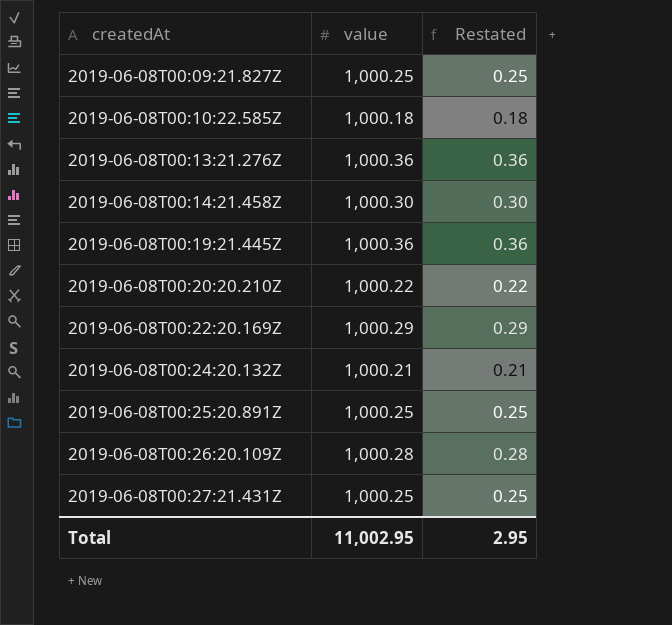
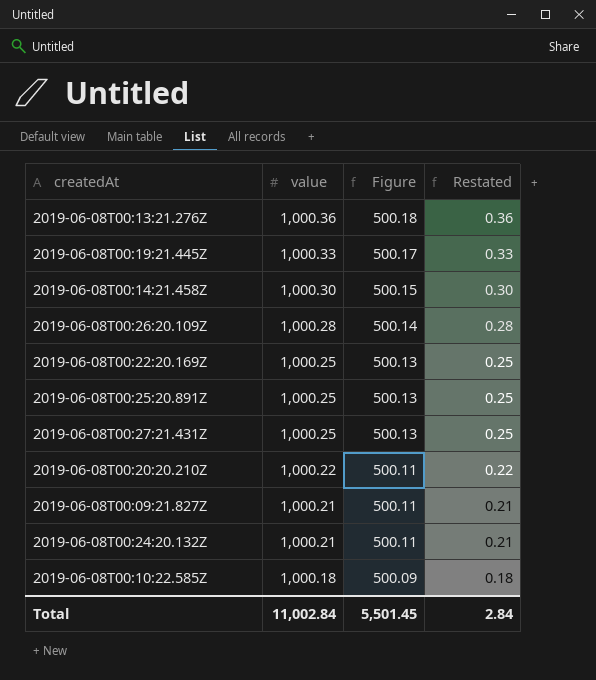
row order: createdAt ascending -> value descending
column Figure | formula: none -> [value] * 0.5
2019-06-08T00:19:21.445Z | value: 1,000.36 -> 1,000.33
2019-06-08T00:19:21.445Z | Restated: 0.36 -> 0.33
2019-06-08T00:22:20.169Z | value: 1,000.29 -> 1,000.25
2019-06-08T00:22:20.169Z | Restated: 0.29 -> 0.25
2019-06-08T00:09:21.827Z | value: 1,000.25 -> 1,000.21
2019-06-08T00:09:21.827Z | Restated: 0.25 -> 0.21
Total | value: 11,002.95 -> 11,002.84
Total | Restated: 2.95 -> 2.84

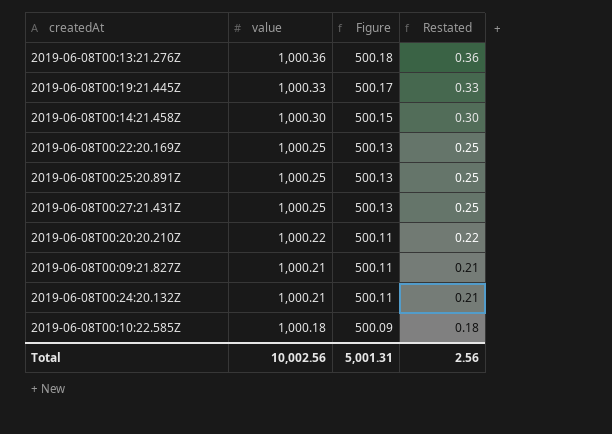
row 2019-06-08T00:26:20.109Z: 1,000.28 | 500.14 | 0.28 -> none
Total | value: 11,002.84 -> 10,002.56
Total | Figure: 5,501.45 -> 5,001.31
Total | Restated: 2.84 -> 2.56

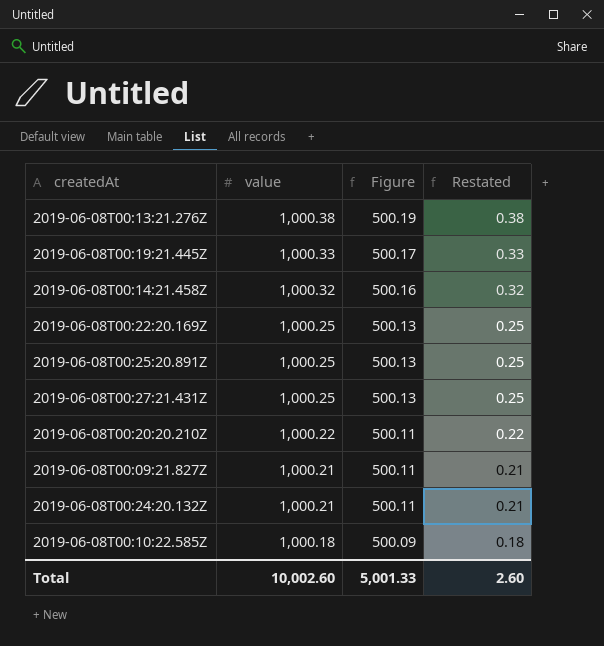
2019-06-08T00:13:21.276Z | value: 1,000.36 -> 1,000.38
2019-06-08T00:13:21.276Z | Figure: 500.18 -> 500.19
2019-06-08T00:13:21.276Z | Restated: 0.36 -> 0.38
2019-06-08T00:14:21.458Z | value: 1,000.30 -> 1,000.32
2019-06-08T00:14:21.458Z | Figure: 500.15 -> 500.16
2019-06-08T00:14:21.458Z | Restated: 0.30 -> 0.32
Total | value: 10,002.56 -> 10,002.60
Total | Figure: 5,001.31 -> 5,001.33
Total | Restated: 2.56 -> 2.60

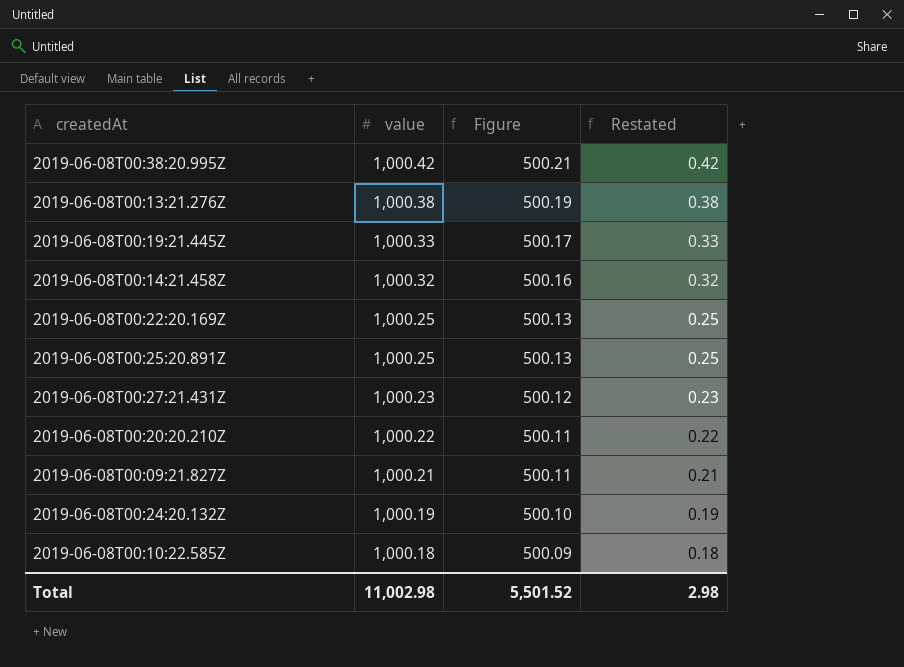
row 2019-06-08T00:38:20.995Z: none -> 1,000.42 | 500.21 | 0.42
2019-06-08T00:27:21.431Z | value: 1,000.25 -> 1,000.23
2019-06-08T00:27:21.431Z | Figure: 500.13 -> 500.12
2019-06-08T00:27:21.431Z | Restated: 0.25 -> 0.23
2019-06-08T00:24:20.132Z | value: 1,000.21 -> 1,000.19
2019-06-08T00:24:20.132Z | Figure: 500.11 -> 500.10
2019-06-08T00:24:20.132Z | Restated: 0.21 -> 0.19
Total | value: 10,002.60 -> 11,002.98
Total | Figure: 5,001.33 -> 5,501.52
Total | Restated: 2.60 -> 2.98

